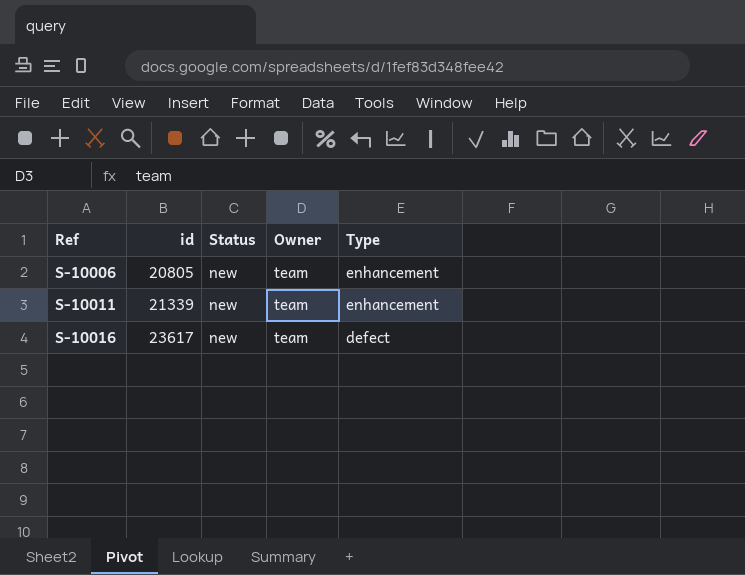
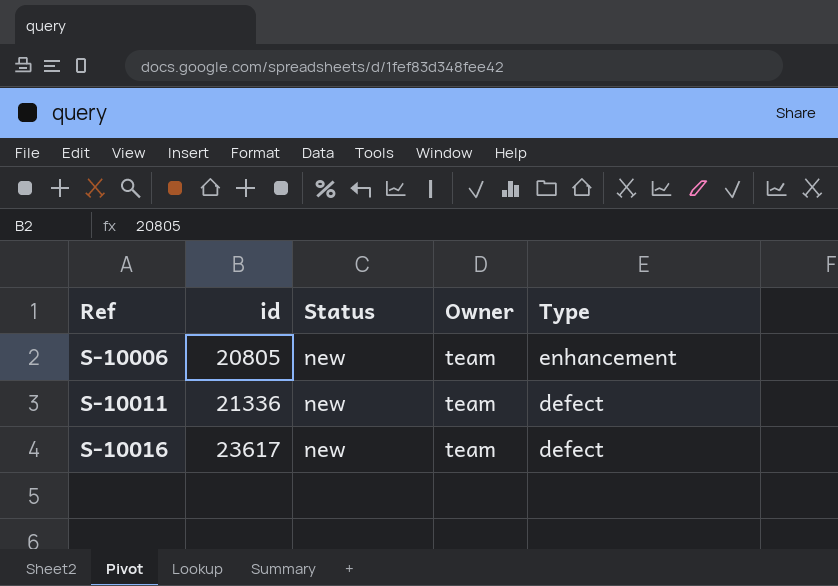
S-10011 | id: 21339 -> 21336
S-10011 | Type: enhancement -> defect

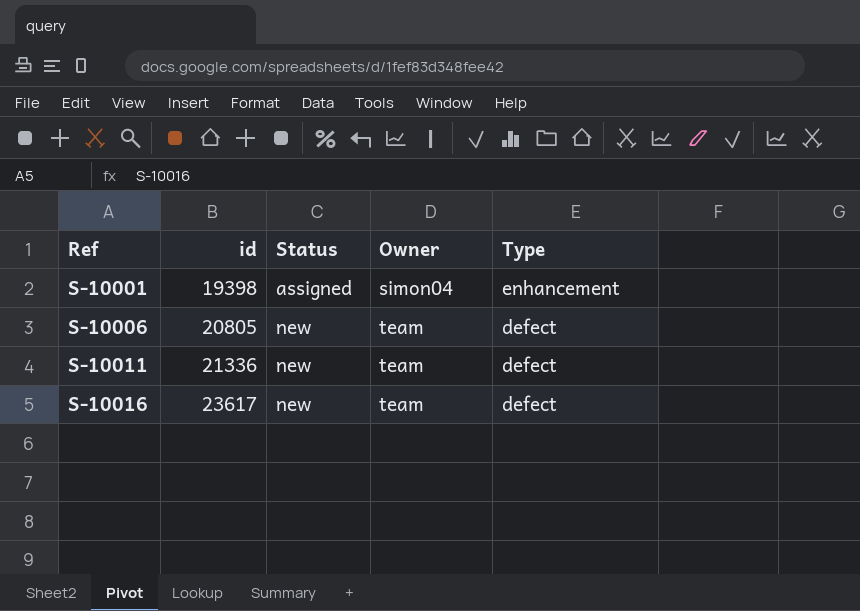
row S-10001: none -> 19398 | assigned | simon04 | enhancement
S-10006 | Type: enhancement -> defect

